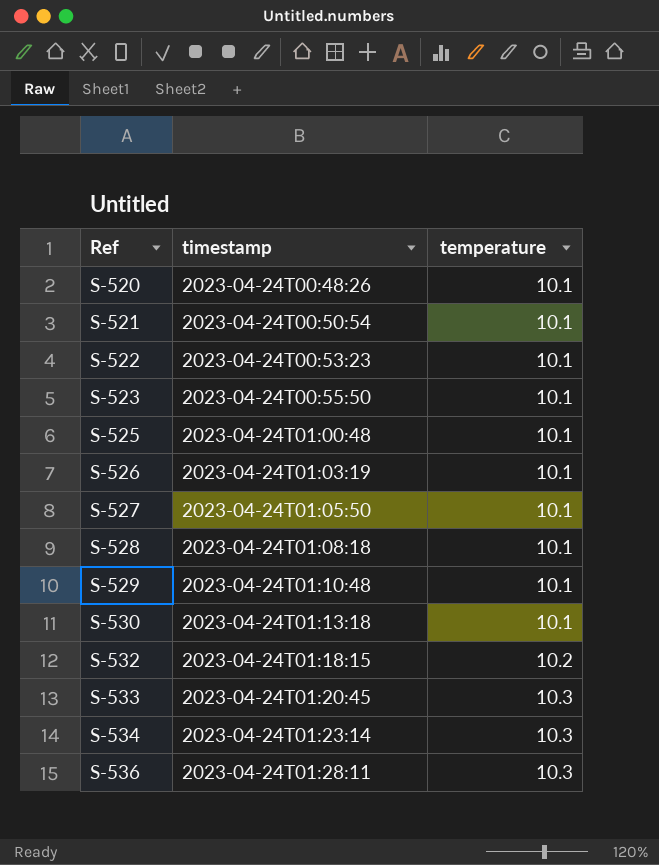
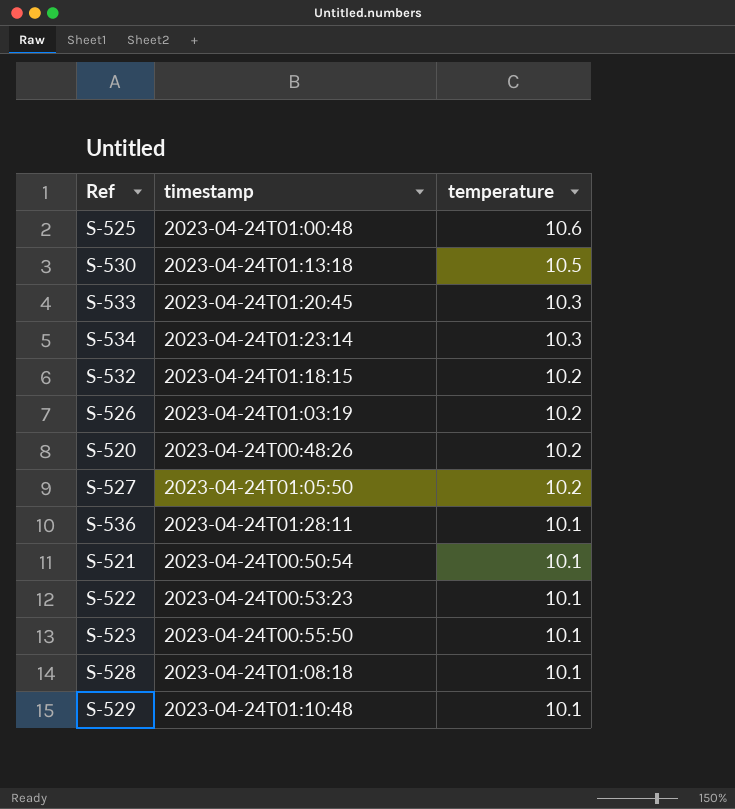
row order: Ref ascending -> temperature descending
S-525 | temperature: 10.1 -> 10.6
S-530 | temperature: 10.1 -> 10.5
S-526 | temperature: 10.1 -> 10.2
S-520 | temperature: 10.1 -> 10.2
S-527 | temperature: 10.1 -> 10.2
S-536 | temperature: 10.3 -> 10.1

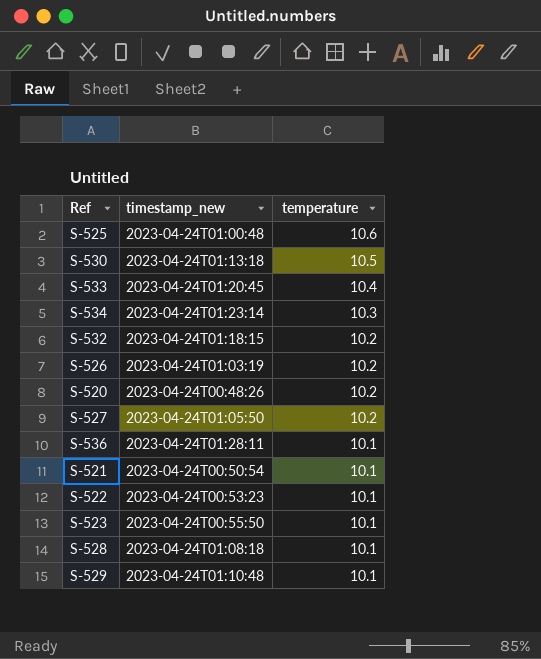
column name: timestamp -> timestamp_new
S-533 | temperature: 10.3 -> 10.4

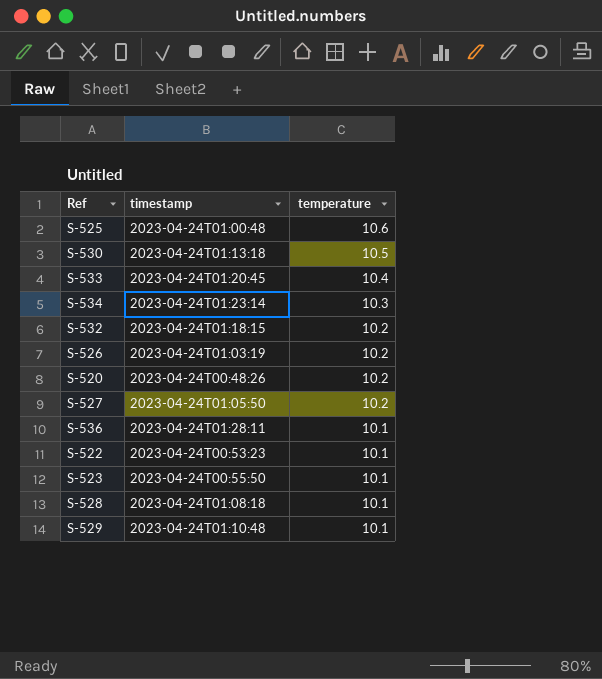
column name: timestamp_new -> timestamp
row S-521: 2023-04-24T00:50:54 | 10.1 -> none

